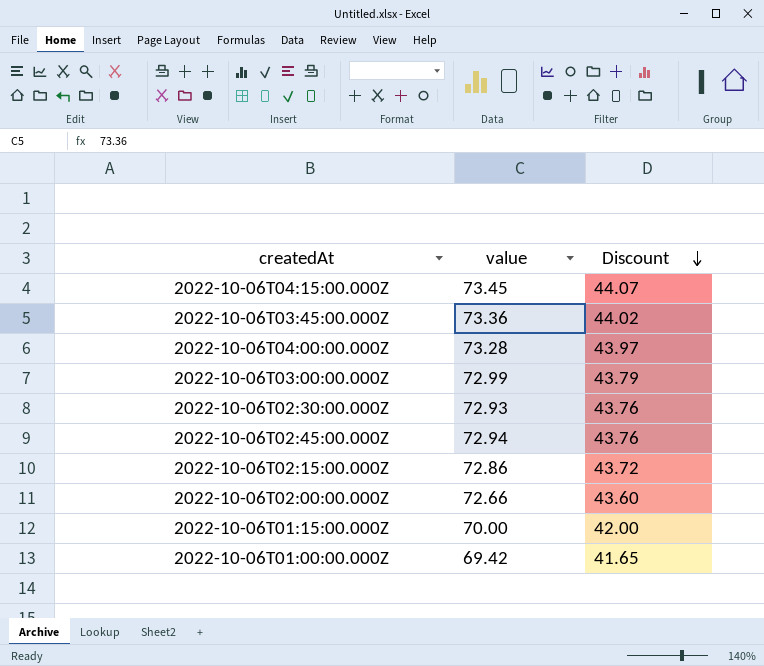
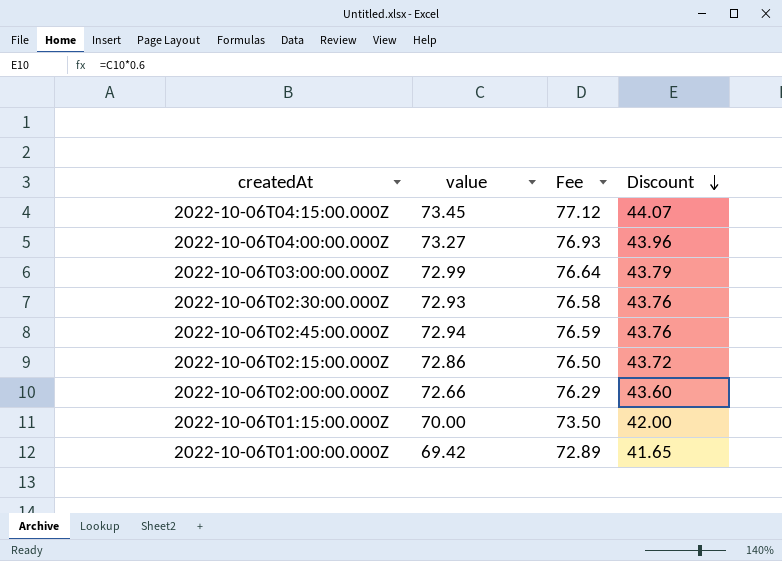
column Fee | formula: none -> [value] * 1.05
row 2022-10-06T03:45:00.000Z: 73.36 | 44.02 -> none
2022-10-06T04:00:00.000Z | value: 73.28 -> 73.27
2022-10-06T04:00:00.000Z | Discount: 43.97 -> 43.96

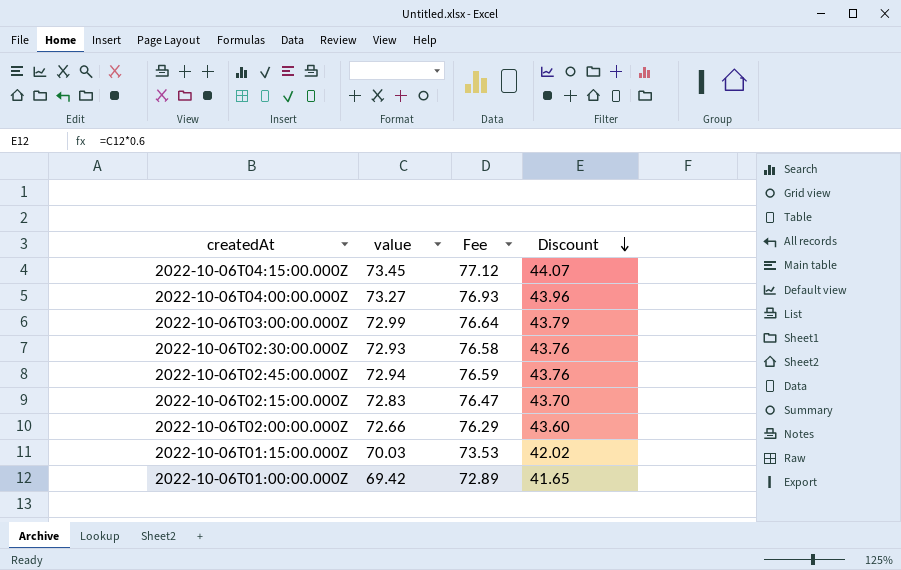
2022-10-06T02:15:00.000Z | value: 72.86 -> 72.83
2022-10-06T02:15:00.000Z | Fee: 76.50 -> 76.47
2022-10-06T02:15:00.000Z | Discount: 43.72 -> 43.70
2022-10-06T01:15:00.000Z | value: 70.00 -> 70.03
2022-10-06T01:15:00.000Z | Fee: 73.50 -> 73.53
2022-10-06T01:15:00.000Z | Discount: 42.00 -> 42.02

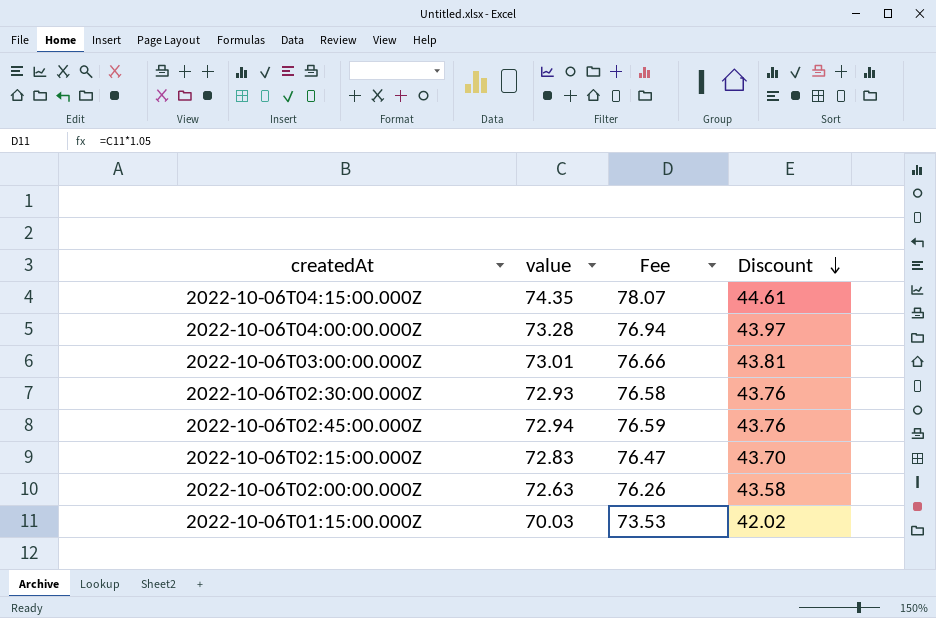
row 2022-10-06T01:00:00.000Z: 69.42 | 72.89 | 41.65 -> none
2022-10-06T04:15:00.000Z | value: 73.45 -> 74.35
2022-10-06T04:15:00.000Z | Fee: 77.12 -> 78.07
2022-10-06T04:15:00.000Z | Discount: 44.07 -> 44.61
2022-10-06T04:00:00.000Z | value: 73.27 -> 73.28
2022-10-06T04:00:00.000Z | Fee: 76.93 -> 76.94
2022-10-06T04:00:00.000Z | Discount: 43.96 -> 43.97
2022-10-06T03:00:00.000Z | value: 72.99 -> 73.01
2022-10-06T03:00:00.000Z | Fee: 76.64 -> 76.66
2022-10-06T03:00:00.000Z | Discount: 43.79 -> 43.81
2022-10-06T02:00:00.000Z | value: 72.66 -> 72.63
2022-10-06T02:00:00.000Z | Fee: 76.29 -> 76.26
2022-10-06T02:00:00.000Z | Discount: 43.60 -> 43.58

